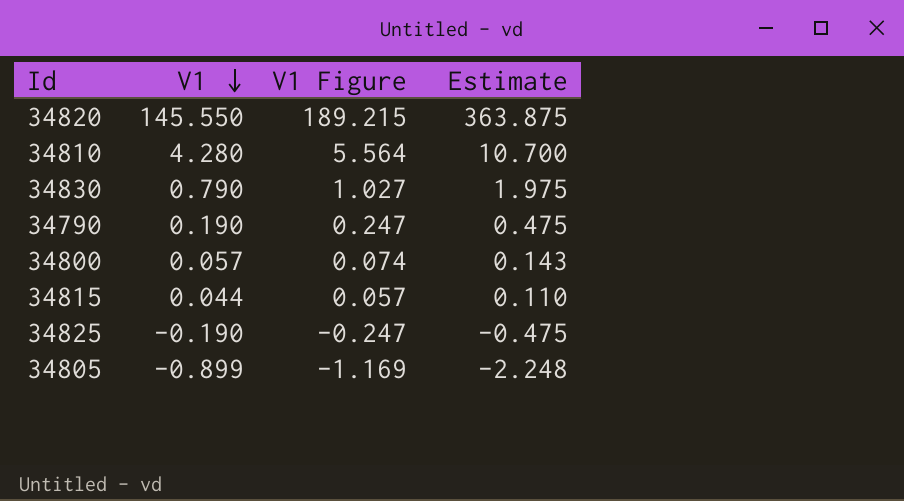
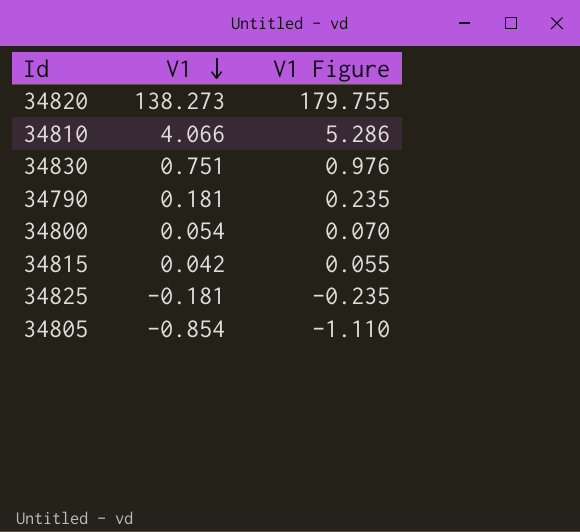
column Estimate | formula: [V1] * 2.5 -> none
34820 | V1: 145.550 -> 138.273
34820 | V1 Figure: 189.215 -> 179.755
34810 | V1: 4.280 -> 4.066
34810 | V1 Figure: 5.564 -> 5.286
34830 | V1: 0.790 -> 0.751
34830 | V1 Figure: 1.027 -> 0.976
34790 | V1: 0.190 -> 0.181
34790 | V1 Figure: 0.247 -> 0.235
34800 | V1: 0.057 -> 0.054
34800 | V1 Figure: 0.074 -> 0.070
34815 | V1: 0.044 -> 0.042
34815 | V1 Figure: 0.057 -> 0.055
34825 | V1: -0.190 -> -0.181
34825 | V1 Figure: -0.247 -> -0.235
34805 | V1: -0.899 -> -0.854
34805 | V1 Figure: -1.169 -> -1.110

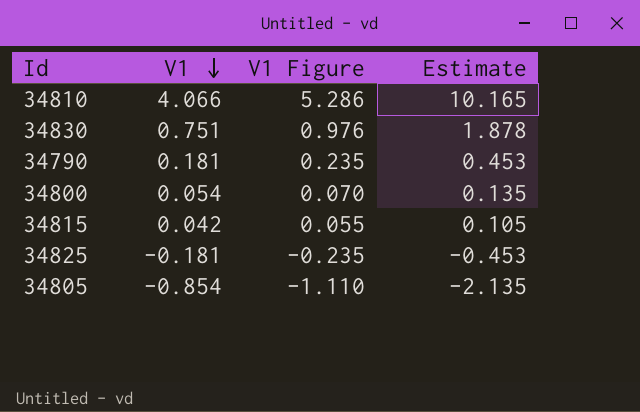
column Estimate | formula: none -> [V1] * 2.5
row 34820: 138.273 | 179.755 -> none

